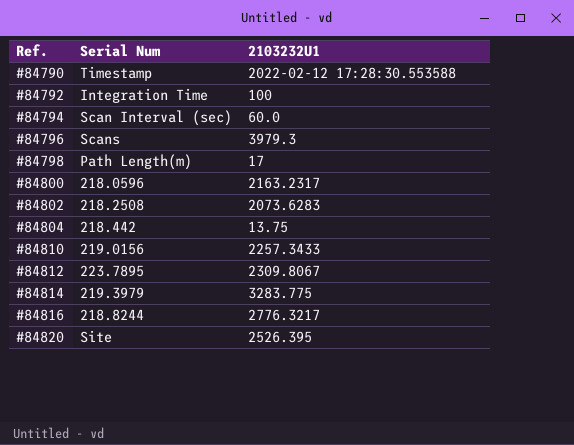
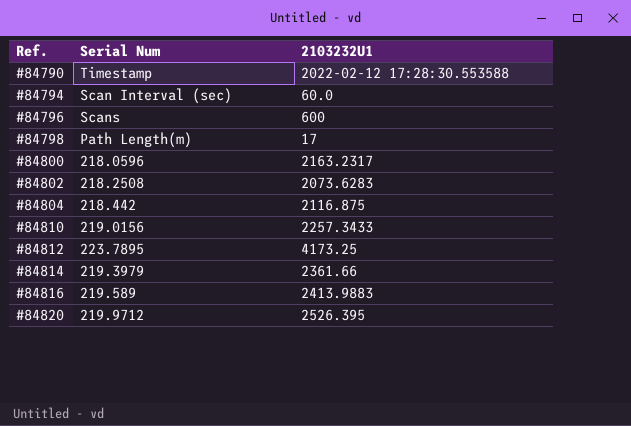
row #84792: Integration Time | 100 -> none
#84796 | 2103232U1: 3979.3 -> 600
#84804 | 2103232U1: 13.75 -> 2116.875
#84812 | 2103232U1: 2309.8067 -> 4173.25
#84814 | 2103232U1: 3283.775 -> 2361.66
#84816 | Serial Num: 218.8244 -> 219.589
#84816 | 2103232U1: 2776.3217 -> 2413.9883
#84820 | Serial Num: Site -> 219.9712

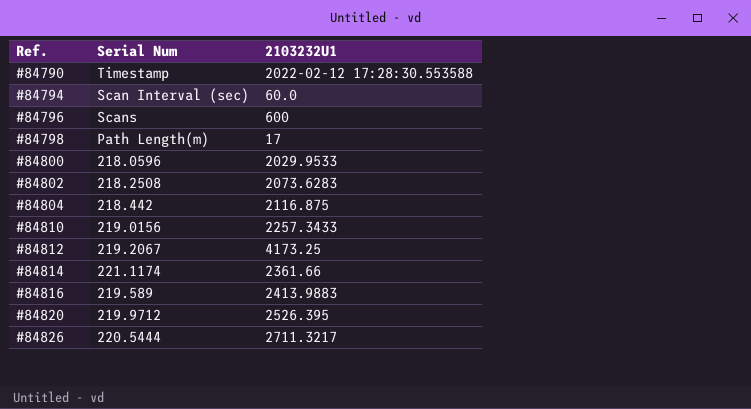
#84800 | 2103232U1: 2163.2317 -> 2029.9533
#84812 | Serial Num: 223.7895 -> 219.2067
#84814 | Serial Num: 219.3979 -> 221.1174
row #84826: none -> 220.5444 | 2711.3217

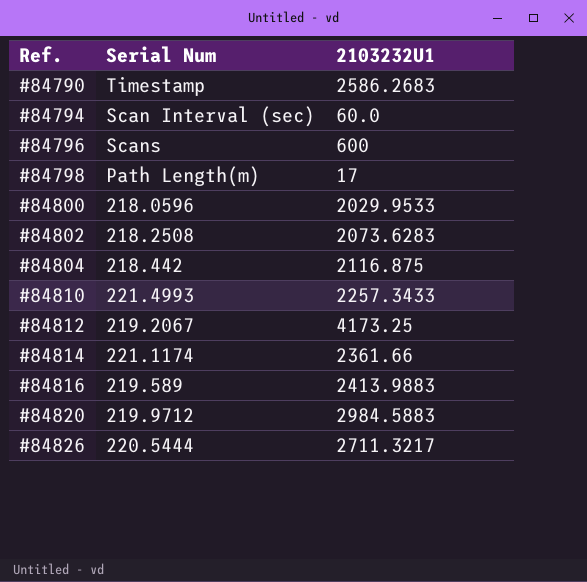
#84790 | 2103232U1: 2022-02-12 17:28:30.553588 -> 2586.2683
#84810 | Serial Num: 219.0156 -> 221.4993
#84820 | 2103232U1: 2526.395 -> 2984.5883

